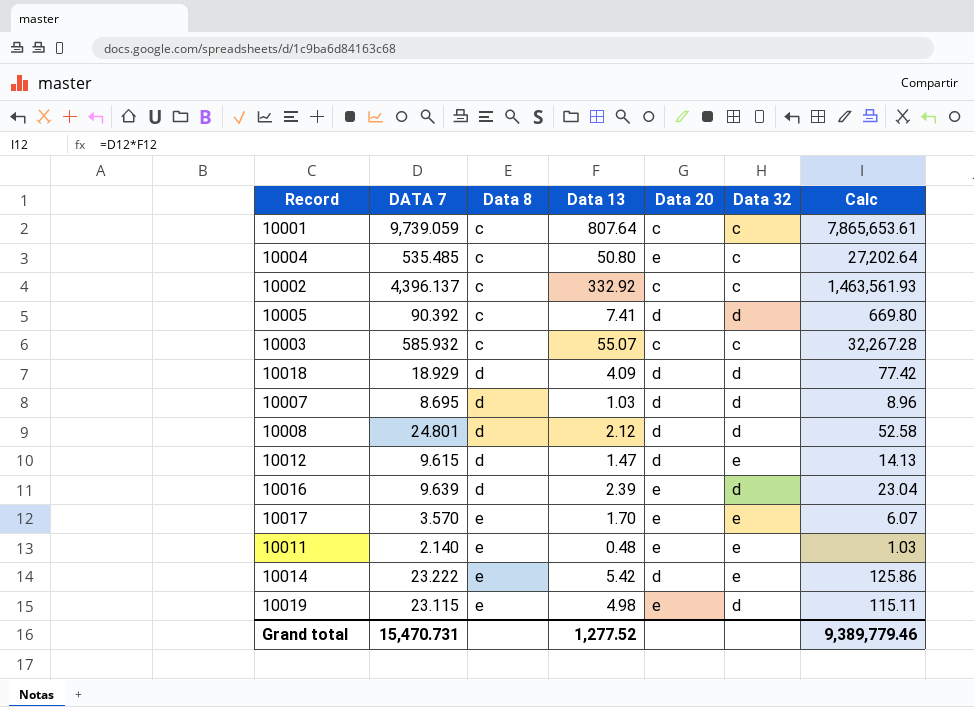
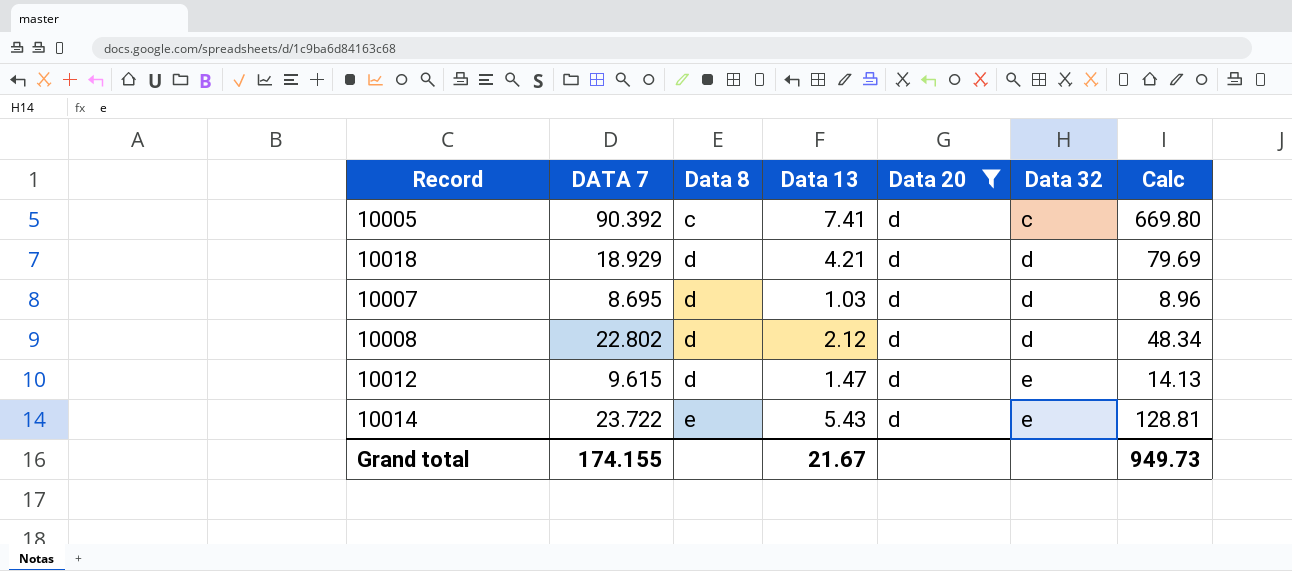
filter: none -> Data 20 = d
10005 | Data 32: d -> c
10018 | Data 13: 4.09 -> 4.21
10018 | Calc: 77.42 -> 79.69
10008 | DATA 7: 24.801 -> 22.802
10008 | Calc: 52.58 -> 48.34
10014 | DATA 7: 23.222 -> 23.722
10014 | Data 13: 5.42 -> 5.43
10014 | Calc: 125.86 -> 128.81
Grand total | DATA 7: 15,470.731 -> 174.155
Grand total | Data 13: 1,277.52 -> 21.67
Grand total | Calc: 9,389,779.46 -> 949.73

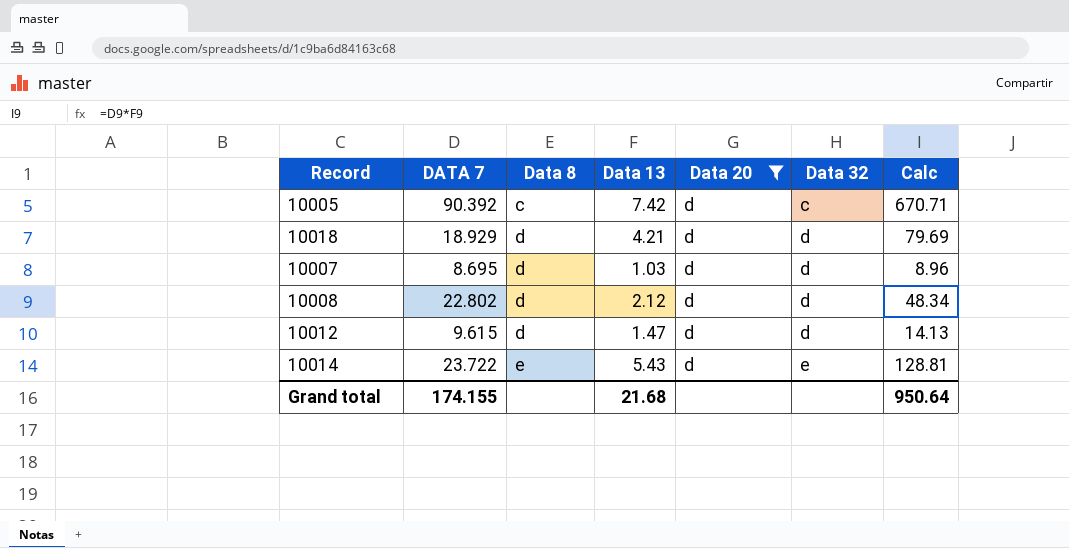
10005 | Data 13: 7.41 -> 7.42
10005 | Calc: 669.80 -> 670.71
10012 | Data 32: e -> d
Grand total | Data 13: 21.67 -> 21.68
Grand total | Calc: 949.73 -> 950.64

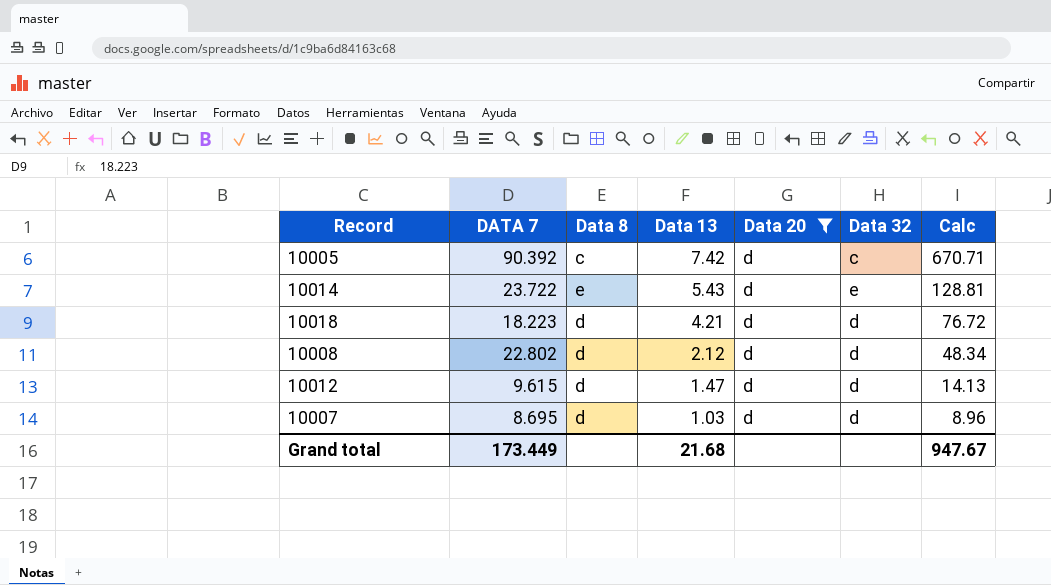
row order: Data 8 ascending -> Data 13 descending
10018 | DATA 7: 18.929 -> 18.223
10018 | Calc: 79.69 -> 76.72
Grand total | DATA 7: 174.155 -> 173.449
Grand total | Calc: 950.64 -> 947.67

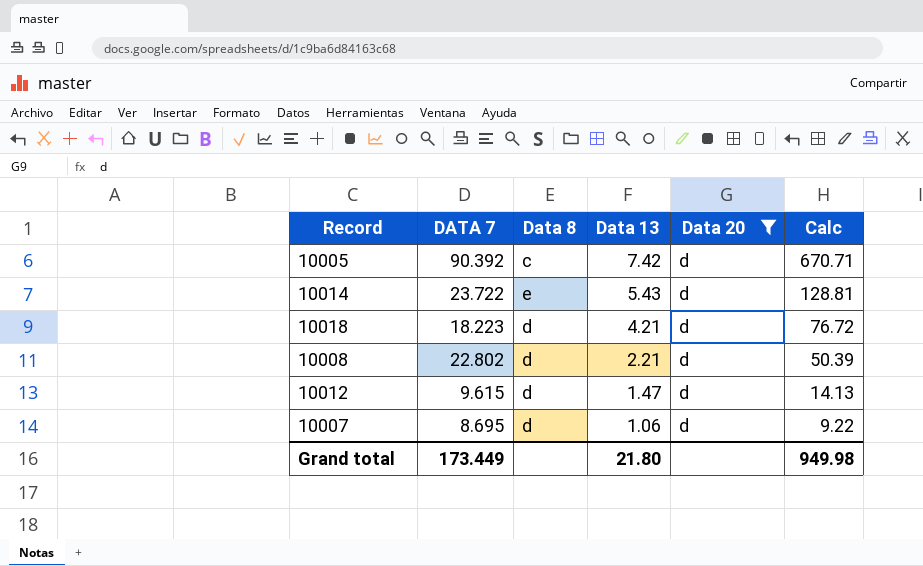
column Data 32 | position: 6 -> none
10008 | Data 13: 2.12 -> 2.21
10008 | Calc: 48.34 -> 50.39
10007 | Data 13: 1.03 -> 1.06
10007 | Calc: 8.96 -> 9.22
Grand total | Data 13: 21.68 -> 21.80
Grand total | Calc: 947.67 -> 949.98

